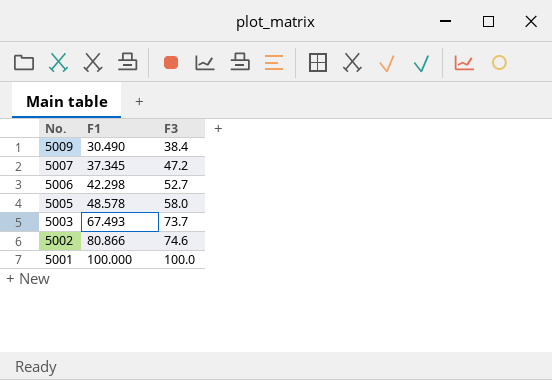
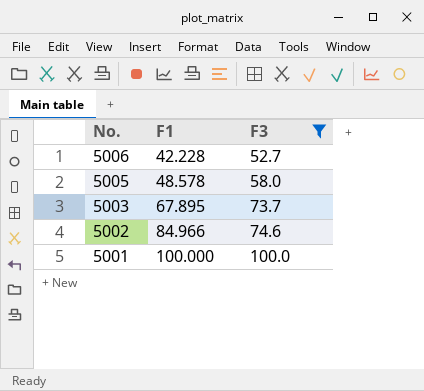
filter: none -> F3 >= 52.7
5006 | F1: 42.298 -> 42.228
5003 | F1: 67.493 -> 67.895
5002 | F1: 80.866 -> 84.966

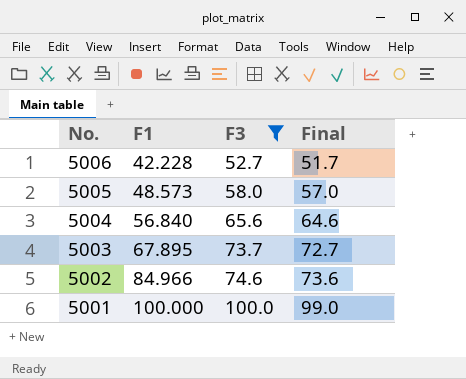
column Final | formula: none -> [F3] - 1
5005 | F1: 48.578 -> 48.573
row 5004: none -> 56.840 | 65.6 | 64.6

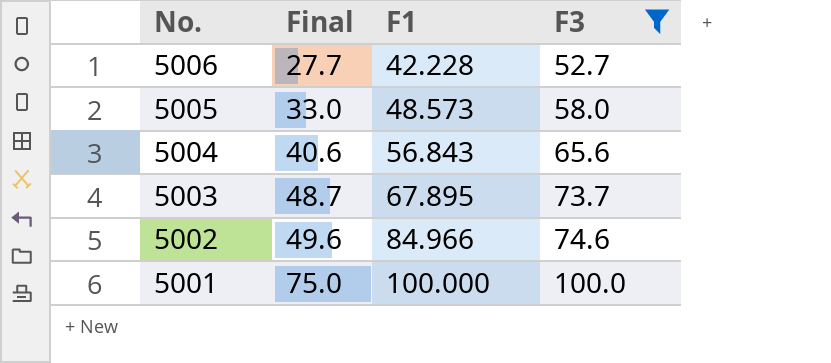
column Final | formula: [F3] - 1 -> [F3] - 25
column Final | position: 4 -> 2
5004 | F1: 56.840 -> 56.843

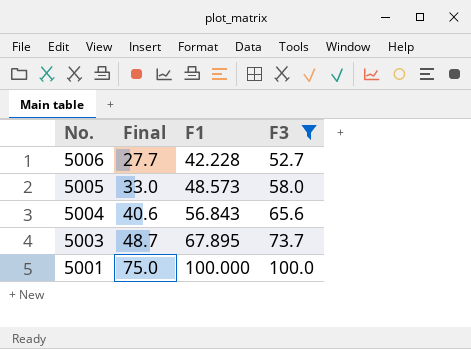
row 5002: 49.6 | 84.966 | 74.6 -> none

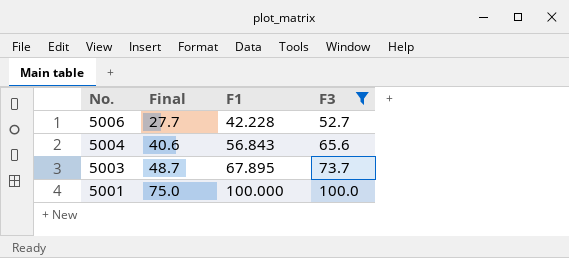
row 5005: 33.0 | 48.573 | 58.0 -> none

